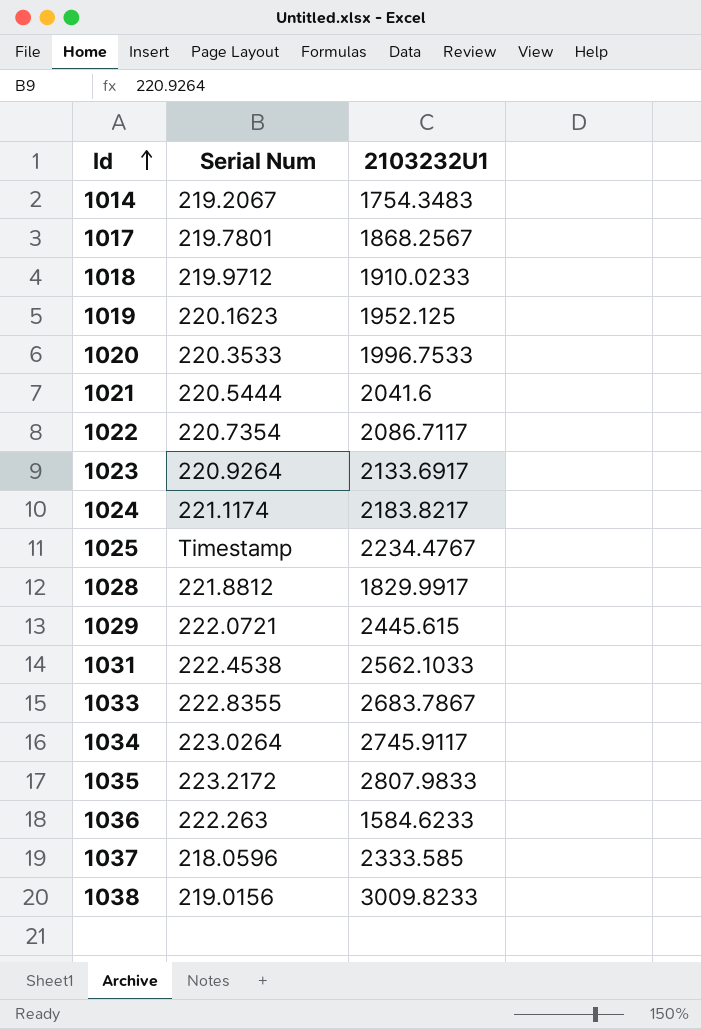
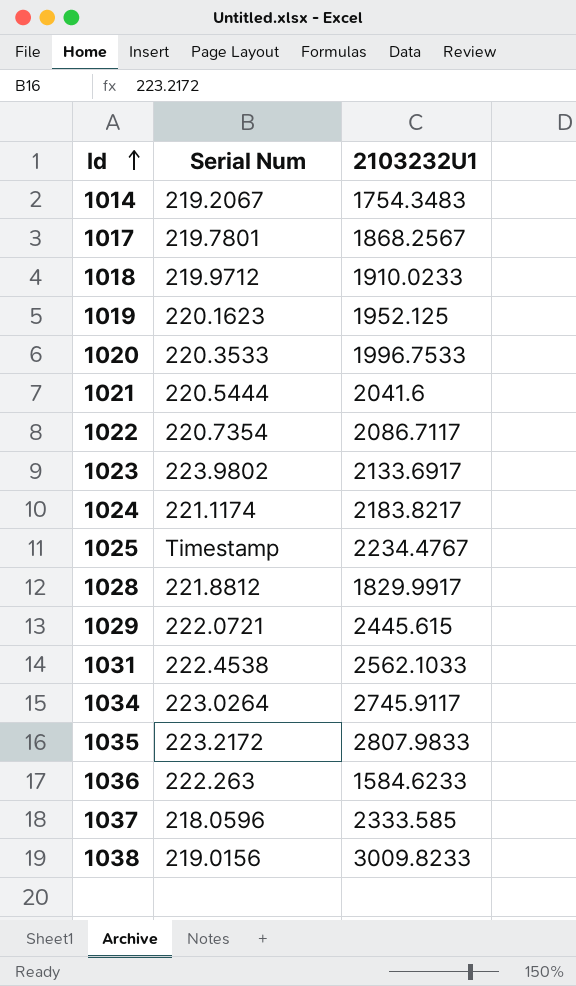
row 1033: 222.8355 | 2683.7867 -> none
1023 | Serial Num: 220.9264 -> 223.9802

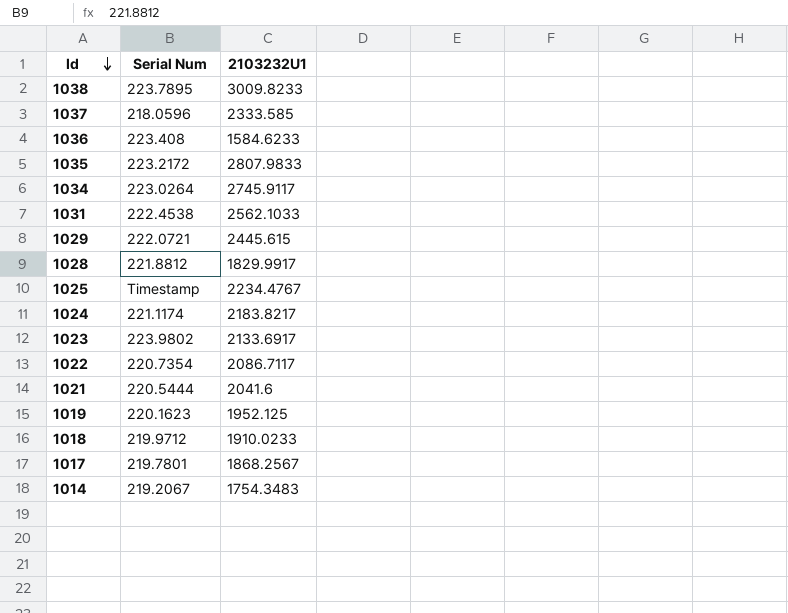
row order: Id ascending -> Id descending
row 1020: 220.3533 | 1996.7533 -> none
1038 | Serial Num: 219.0156 -> 223.7895
1036 | Serial Num: 222.263 -> 223.408

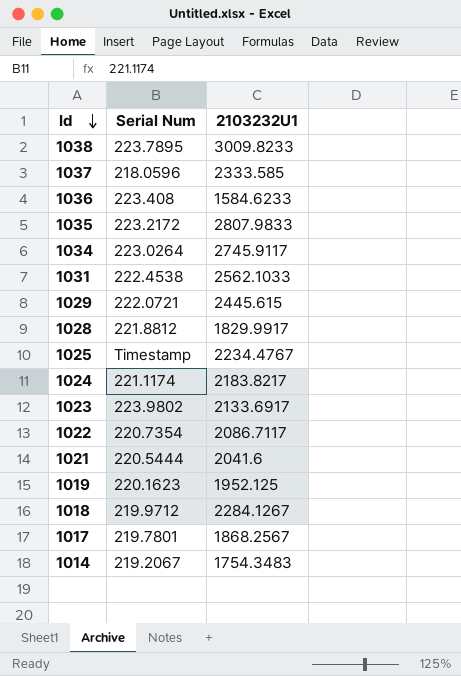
1018 | 2103232U1: 1910.0233 -> 2284.1267

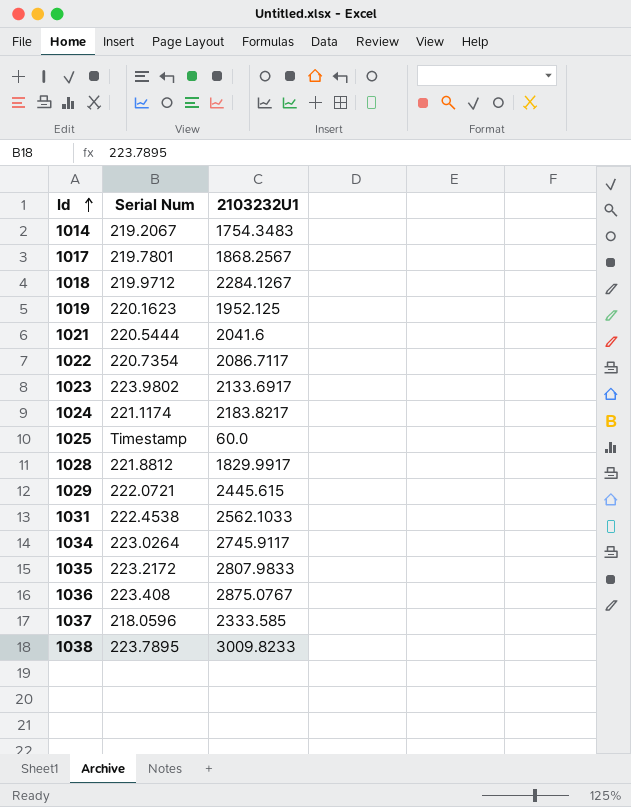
row order: Id descending -> Id ascending
1025 | 2103232U1: 2234.4767 -> 60.0
1036 | 2103232U1: 1584.6233 -> 2875.0767

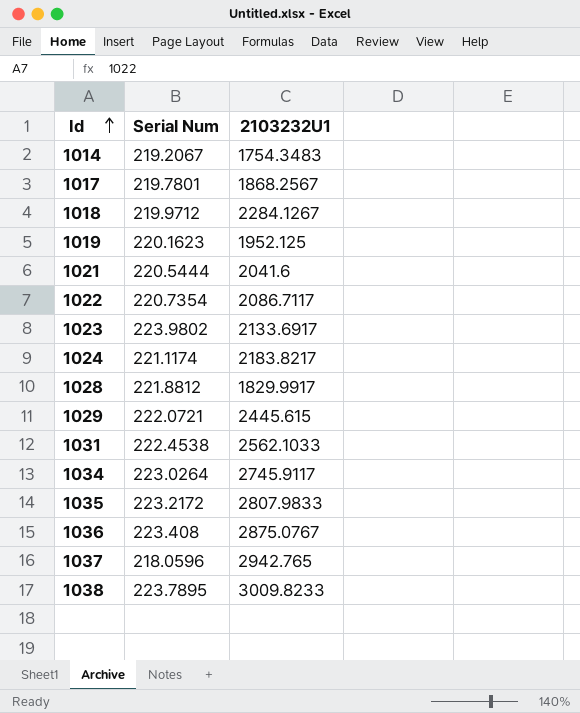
row 1025: Timestamp | 60.0 -> none
1037 | 2103232U1: 2333.585 -> 2942.765

